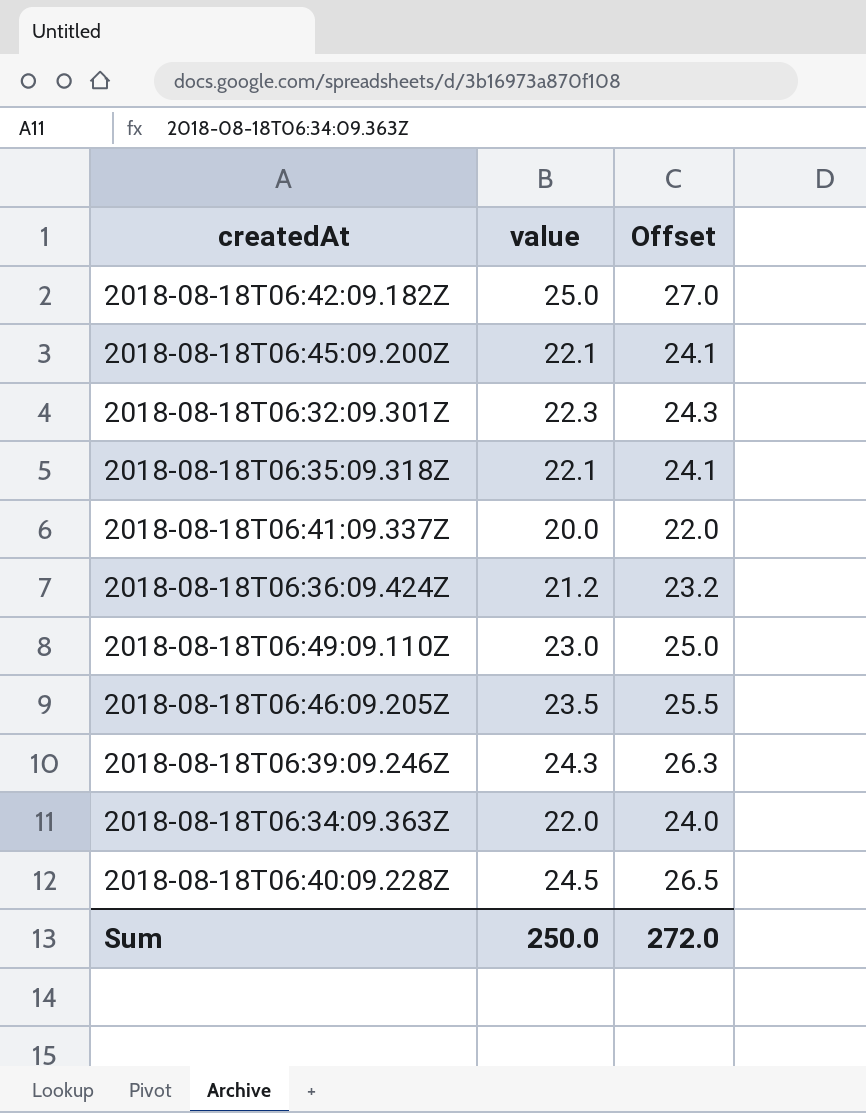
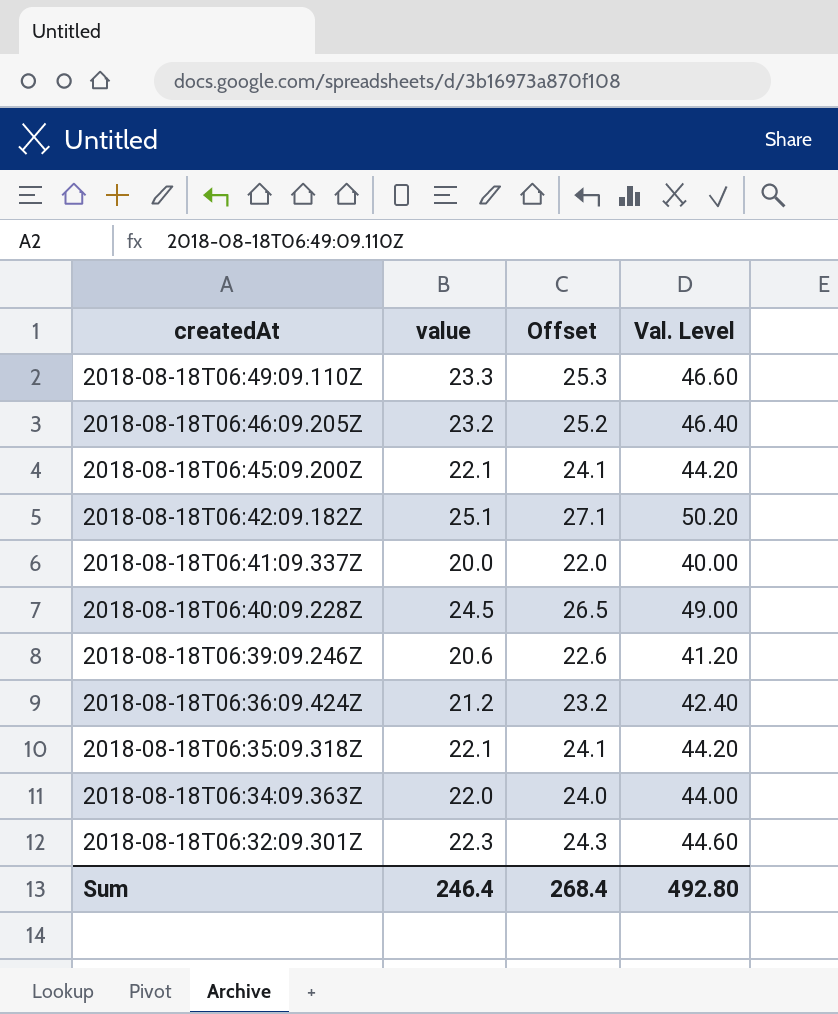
row order: none -> createdAt descending
column Val. Level | formula: none -> [value] * 2
2018-08-18T06:49:09.110Z | value: 23.0 -> 23.3
2018-08-18T06:49:09.110Z | Offset: 25.0 -> 25.3
2018-08-18T06:46:09.205Z | value: 23.5 -> 23.2
2018-08-18T06:46:09.205Z | Offset: 25.5 -> 25.2
2018-08-18T06:42:09.182Z | value: 25.0 -> 25.1
2018-08-18T06:42:09.182Z | Offset: 27.0 -> 27.1
2018-08-18T06:39:09.246Z | value: 24.3 -> 20.6
2018-08-18T06:39:09.246Z | Offset: 26.3 -> 22.6
Sum | value: 250.0 -> 246.4
Sum | Offset: 272.0 -> 268.4

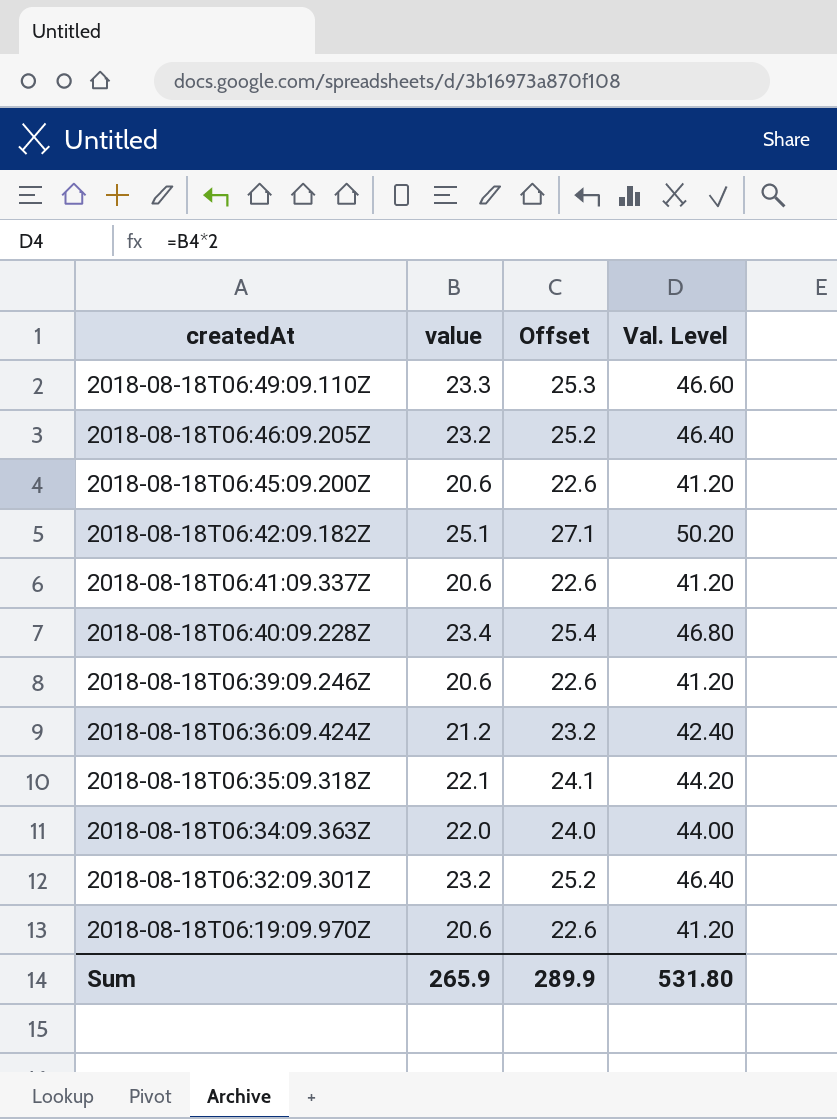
2018-08-18T06:45:09.200Z | value: 22.1 -> 20.6
2018-08-18T06:45:09.200Z | Offset: 24.1 -> 22.6
2018-08-18T06:45:09.200Z | Val. Level: 44.20 -> 41.20
2018-08-18T06:41:09.337Z | value: 20.0 -> 20.6
2018-08-18T06:41:09.337Z | Offset: 22.0 -> 22.6
2018-08-18T06:41:09.337Z | Val. Level: 40.00 -> 41.20
2018-08-18T06:40:09.228Z | value: 24.5 -> 23.4
2018-08-18T06:40:09.228Z | Offset: 26.5 -> 25.4
2018-08-18T06:40:09.228Z | Val. Level: 49.00 -> 46.80
2018-08-18T06:32:09.301Z | value: 22.3 -> 23.2
2018-08-18T06:32:09.301Z | Offset: 24.3 -> 25.2
2018-08-18T06:32:09.301Z | Val. Level: 44.60 -> 46.40
row 2018-08-18T06:19:09.970Z: none -> 20.6 | 22.6 | 41.20
Sum | value: 246.4 -> 265.9
Sum | Offset: 268.4 -> 289.9
Sum | Val. Level: 492.80 -> 531.80

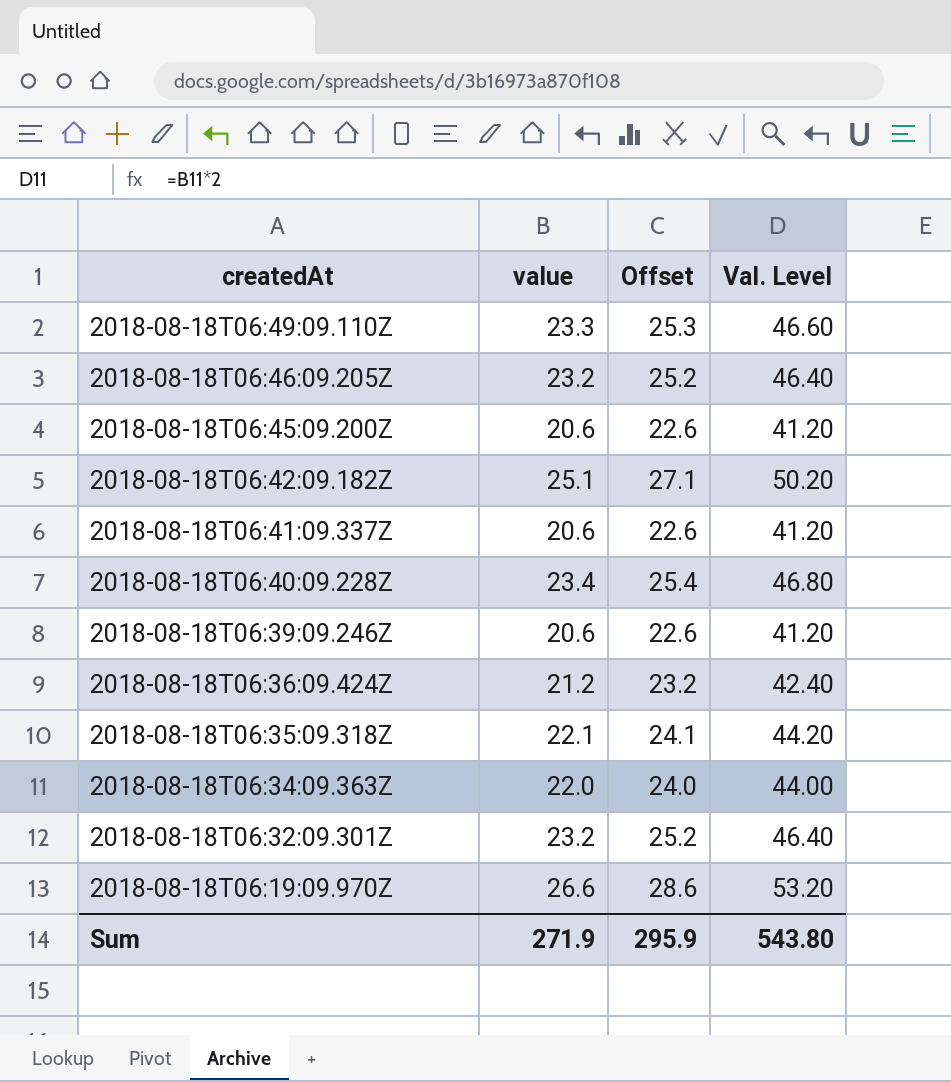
2018-08-18T06:19:09.970Z | value: 20.6 -> 26.6
2018-08-18T06:19:09.970Z | Offset: 22.6 -> 28.6
2018-08-18T06:19:09.970Z | Val. Level: 41.20 -> 53.20
Sum | value: 265.9 -> 271.9
Sum | Offset: 289.9 -> 295.9
Sum | Val. Level: 531.80 -> 543.80

